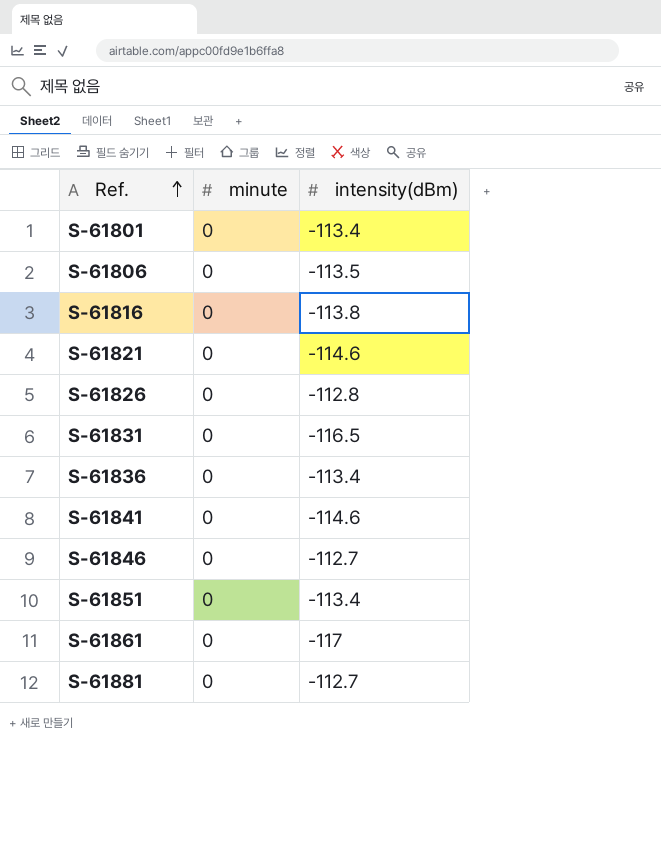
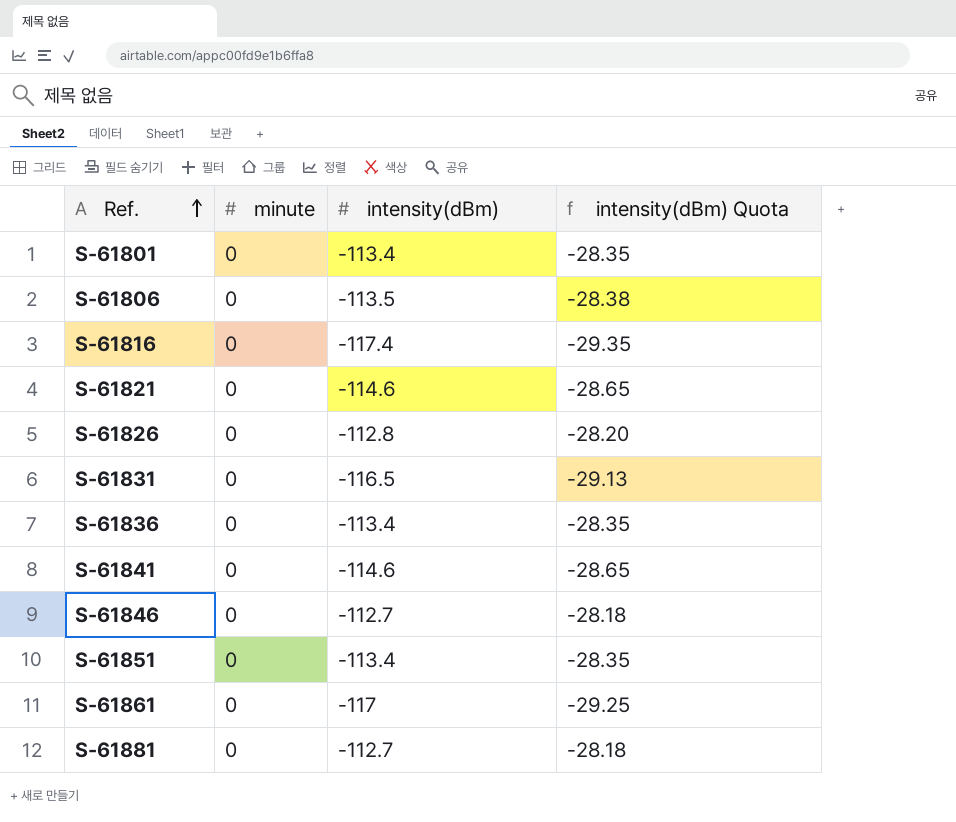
column intensity(dBm) Quota | formula: none -> [intensity(dBm)] * 0.25
S-61816 | intensity(dBm): -113.8 -> -117.4

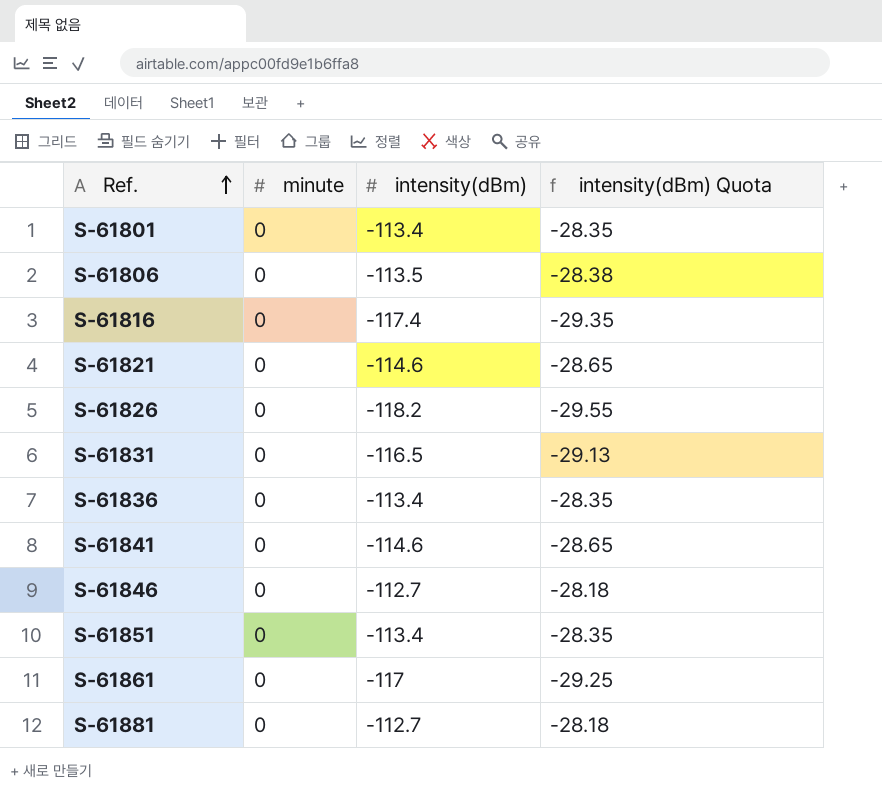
S-61826 | intensity(dBm): -112.8 -> -118.2
S-61826 | intensity(dBm) Quota: -28.20 -> -29.55

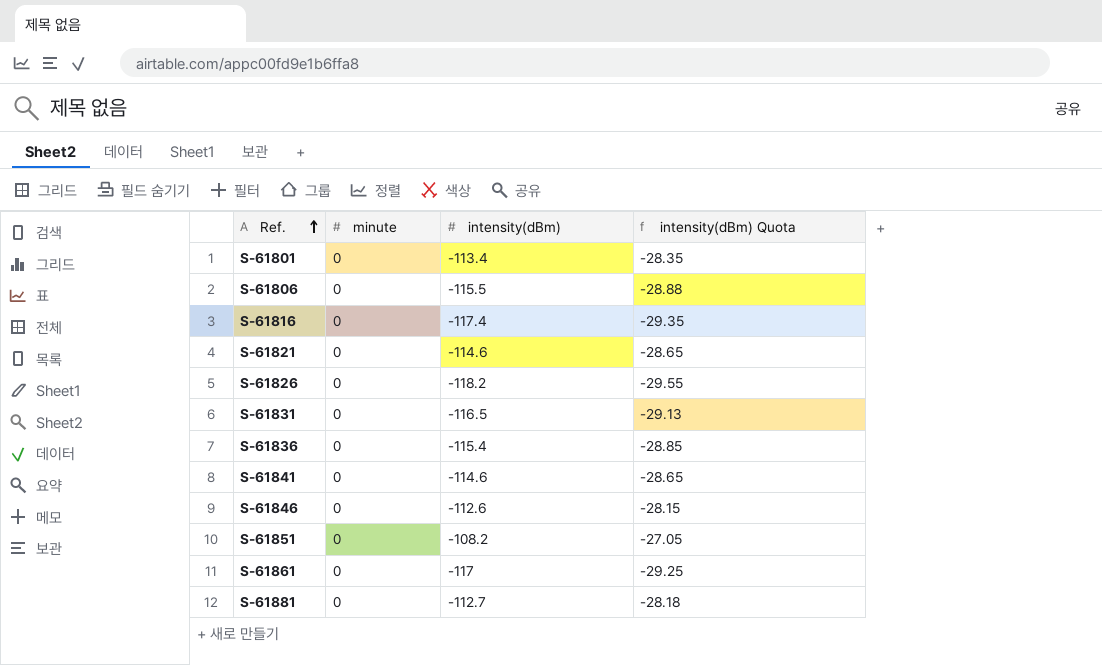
S-61806 | intensity(dBm): -113.5 -> -115.5
S-61806 | intensity(dBm) Quota: -28.38 -> -28.88
S-61836 | intensity(dBm): -113.4 -> -115.4
S-61836 | intensity(dBm) Quota: -28.35 -> -28.85
S-61846 | intensity(dBm): -112.7 -> -112.6
S-61846 | intensity(dBm) Quota: -28.18 -> -28.15
S-61851 | intensity(dBm): -113.4 -> -108.2
S-61851 | intensity(dBm) Quota: -28.35 -> -27.05

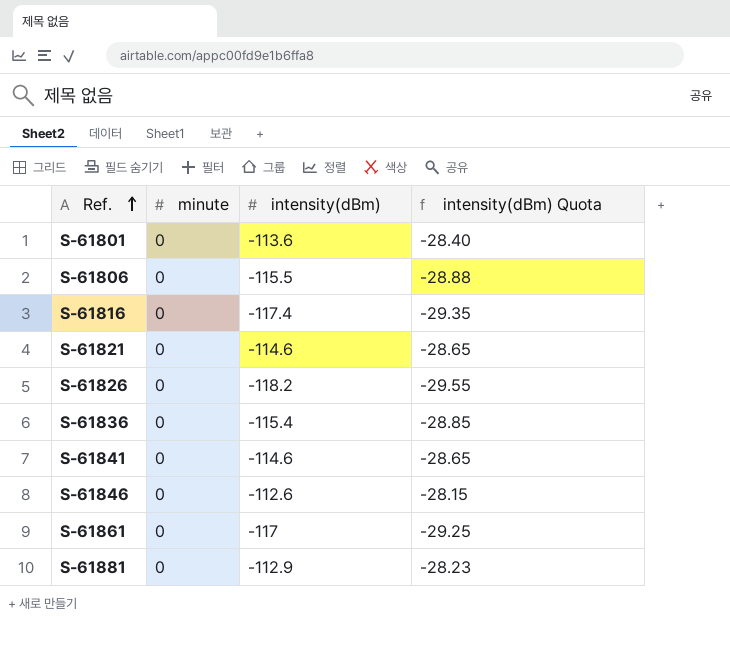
row S-61831: 0 | -116.5 | -29.13 -> none
row S-61851: 0 | -108.2 | -27.05 -> none
S-61801 | intensity(dBm): -113.4 -> -113.6
S-61801 | intensity(dBm) Quota: -28.35 -> -28.40
S-61881 | intensity(dBm): -112.7 -> -112.9
S-61881 | intensity(dBm) Quota: -28.18 -> -28.23

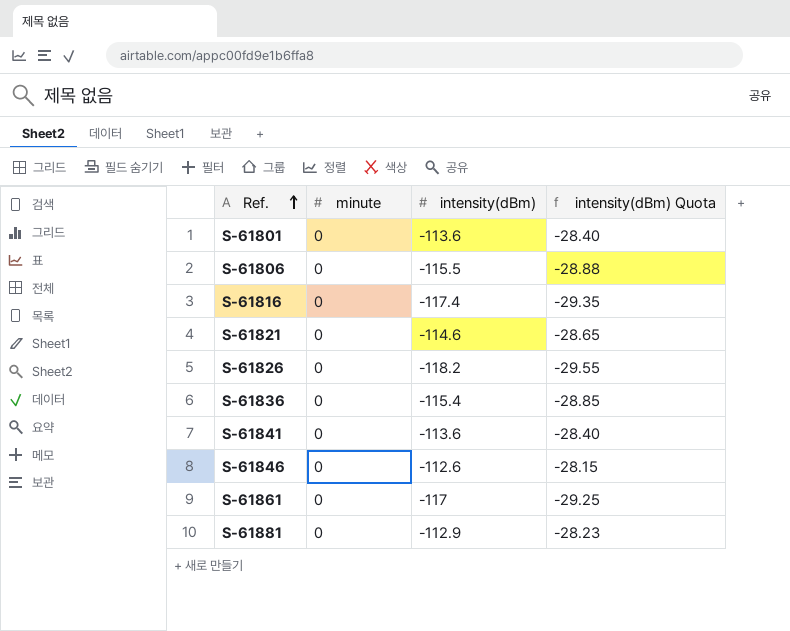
S-61841 | intensity(dBm): -114.6 -> -113.6
S-61841 | intensity(dBm) Quota: -28.65 -> -28.40

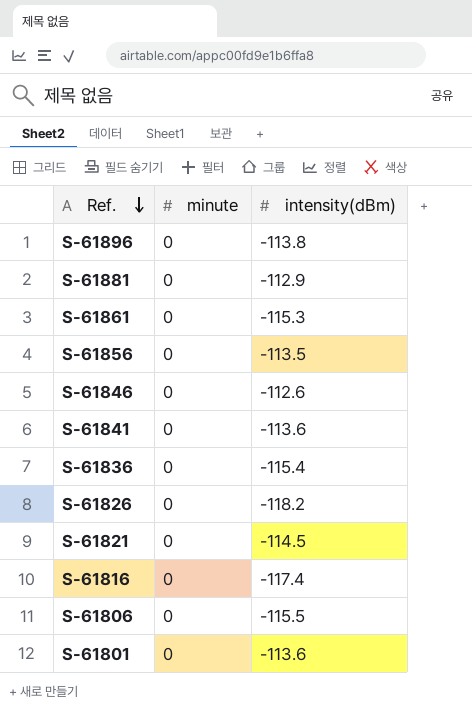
row order: Ref. ascending -> Ref. descending
column intensity(dBm) Quota | formula: [intensity(dBm)] * 0.25 -> none
row S-61896: none -> 0 | -113.8
S-61861 | intensity(dBm): -117 -> -115.3
row S-61856: none -> 0 | -113.5
S-61821 | intensity(dBm): -114.6 -> -114.5

